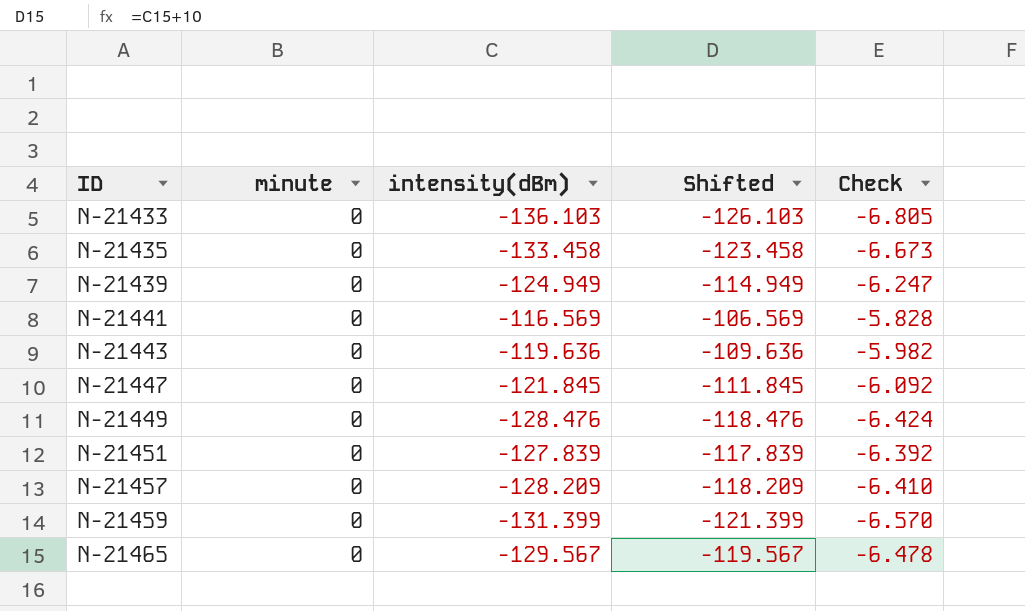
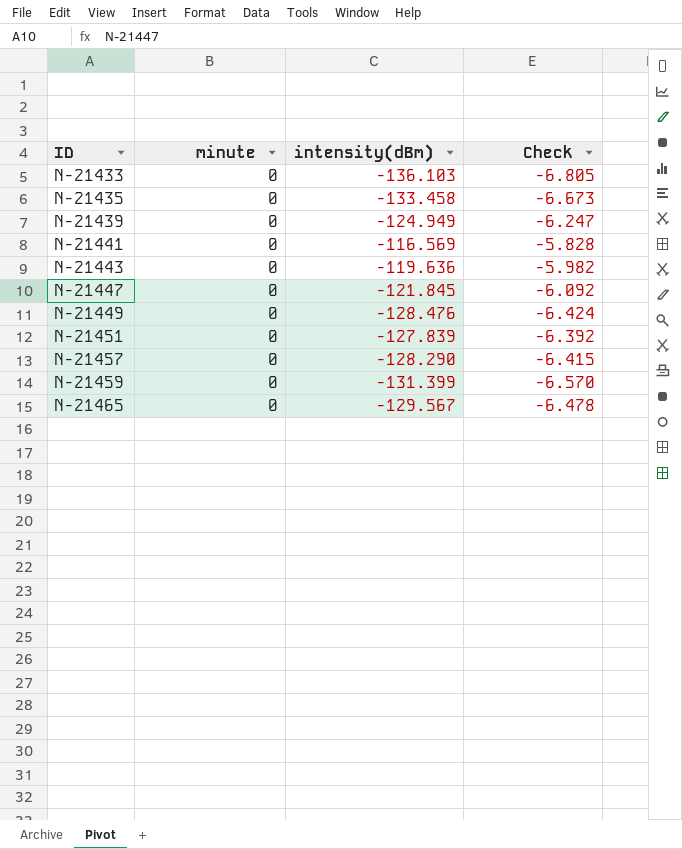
column Shifted | formula: [intensity(dBm)] + 10 -> none
N-21457 | intensity(dBm): -128.209 -> -128.290
N-21457 | Check: -6.410 -> -6.415

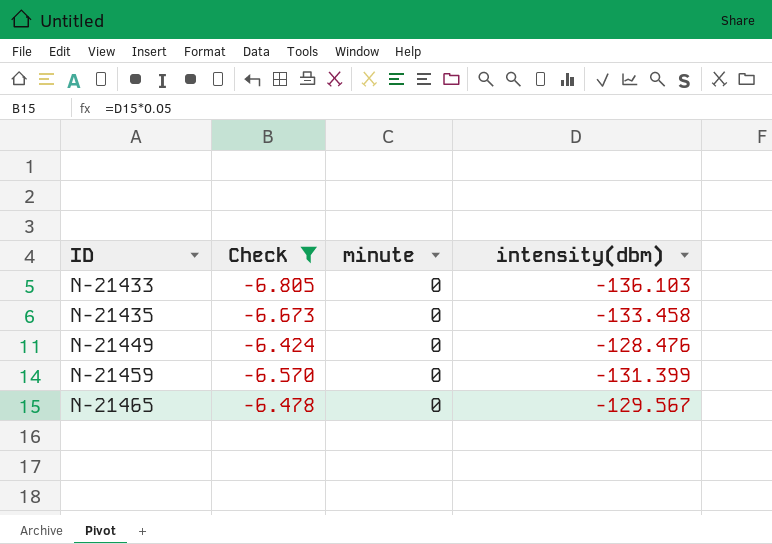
filter: none -> Check <= -6.424
column Check | position: 4 -> 2
column name: intensity(dBm) -> intensity(dbm)

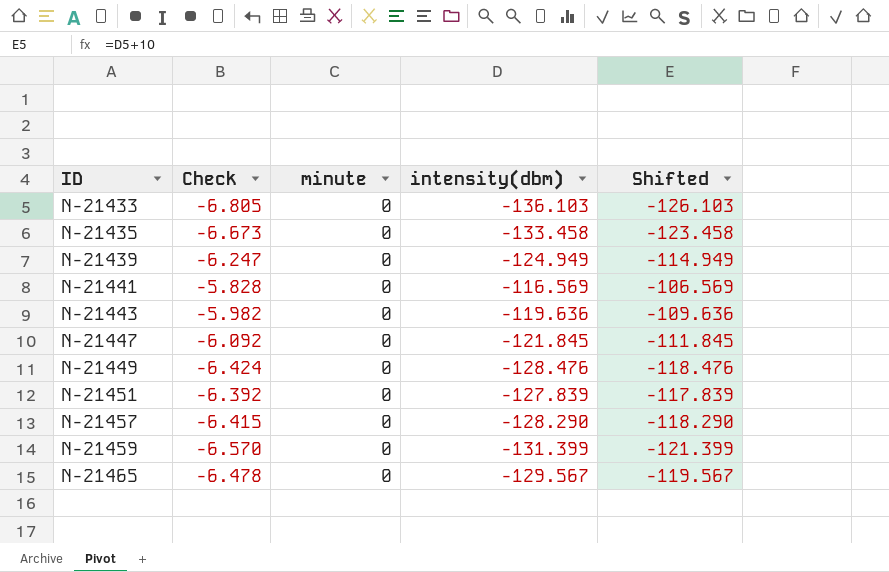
filter: Check <= -6.424 -> none
column Shifted | formula: none -> [intensity(dbm)] + 10

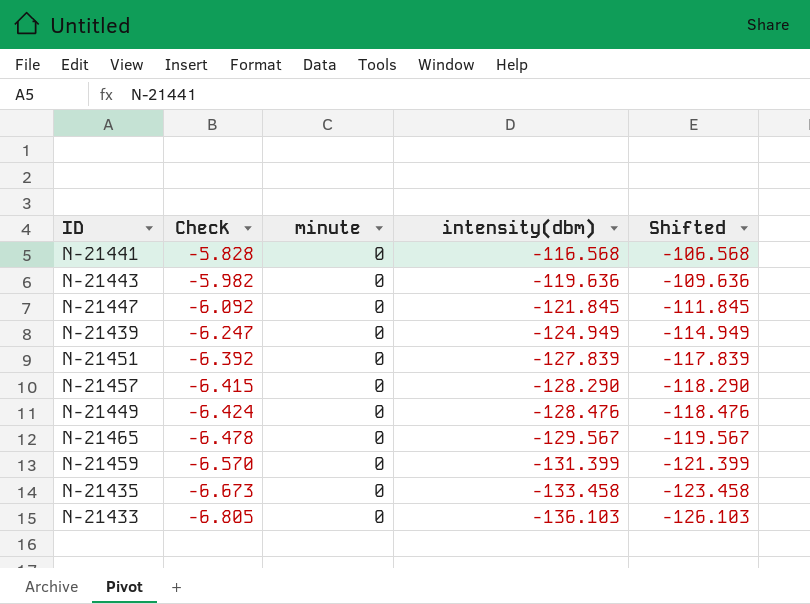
row order: ID ascending -> Check descending
N-21441 | intensity(dbm): -116.569 -> -116.568
N-21441 | Shifted: -106.569 -> -106.568

